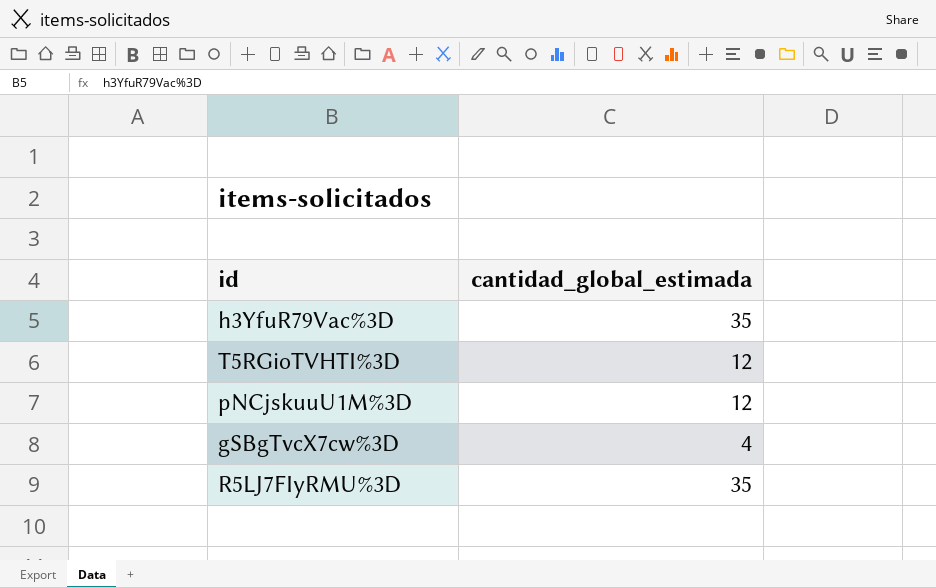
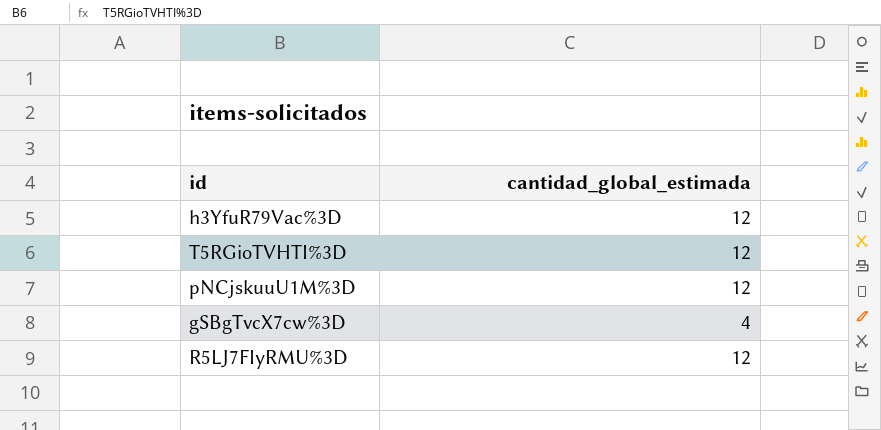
h3YfuR79Vac%3D | cantidad_global_estimada: 35 -> 12
R5LJ7FIyRMU%3D | cantidad_global_estimada: 35 -> 12

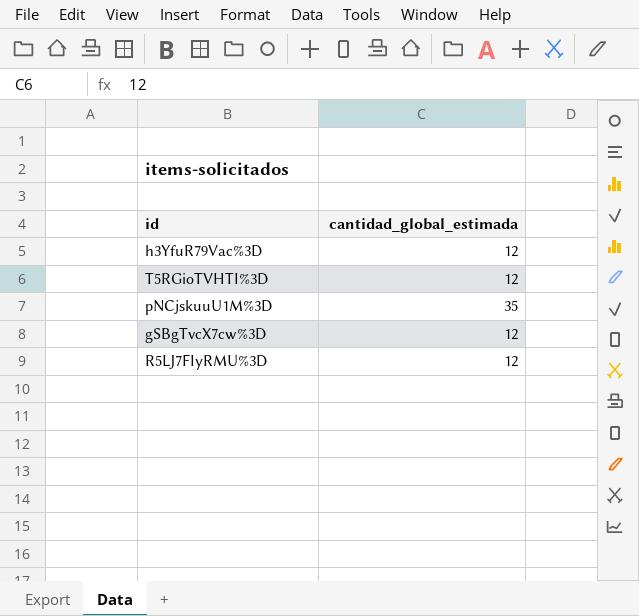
pNCjskuuU1M%3D | cantidad_global_estimada: 12 -> 35
gSBgTvcX7cw%3D | cantidad_global_estimada: 4 -> 12

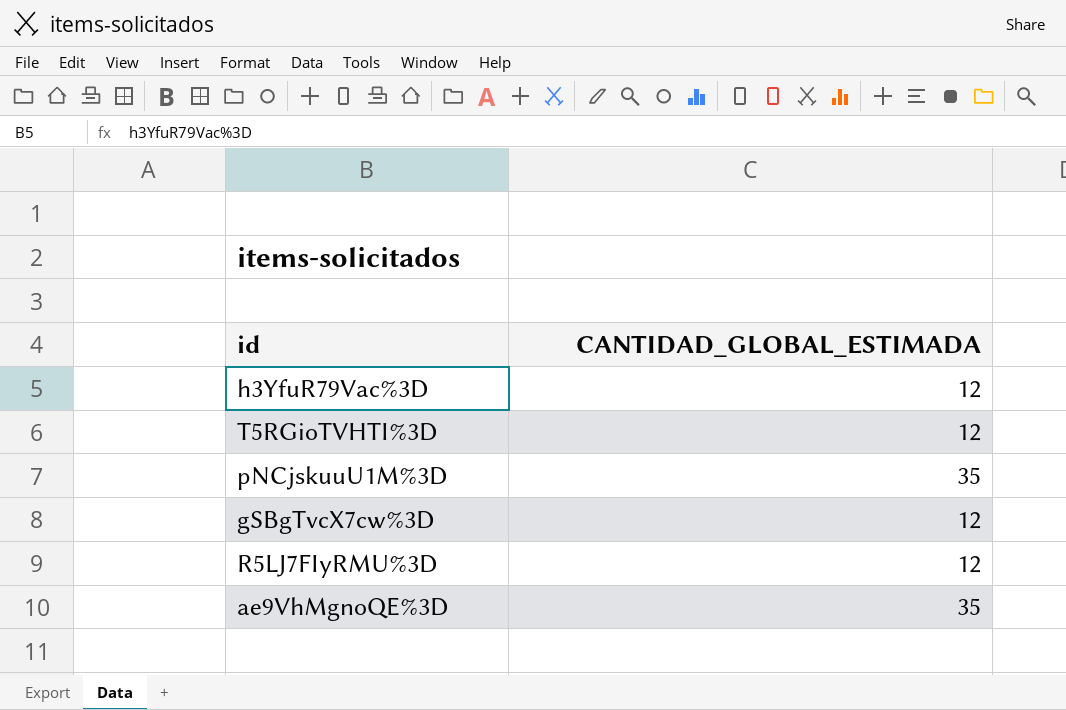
column name: cantidad_global_estimada -> CANTIDAD_GLOBAL_ESTIMADA
row ae9VhMgnoQE%3D: none -> 35

